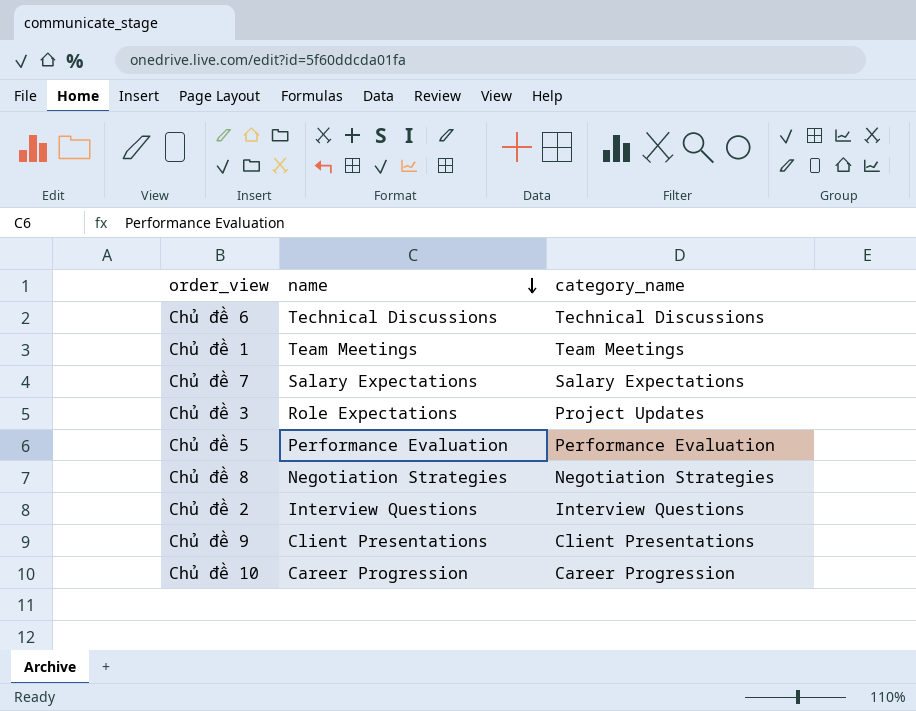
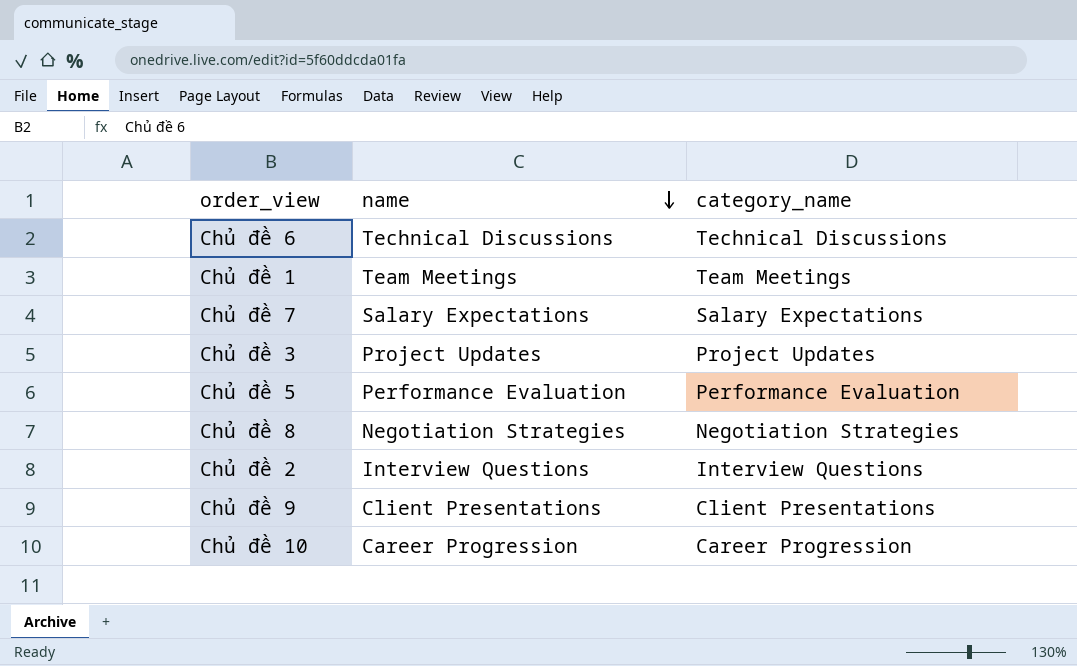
Chủ đề 3 | name: Role Expectations -> Project Updates

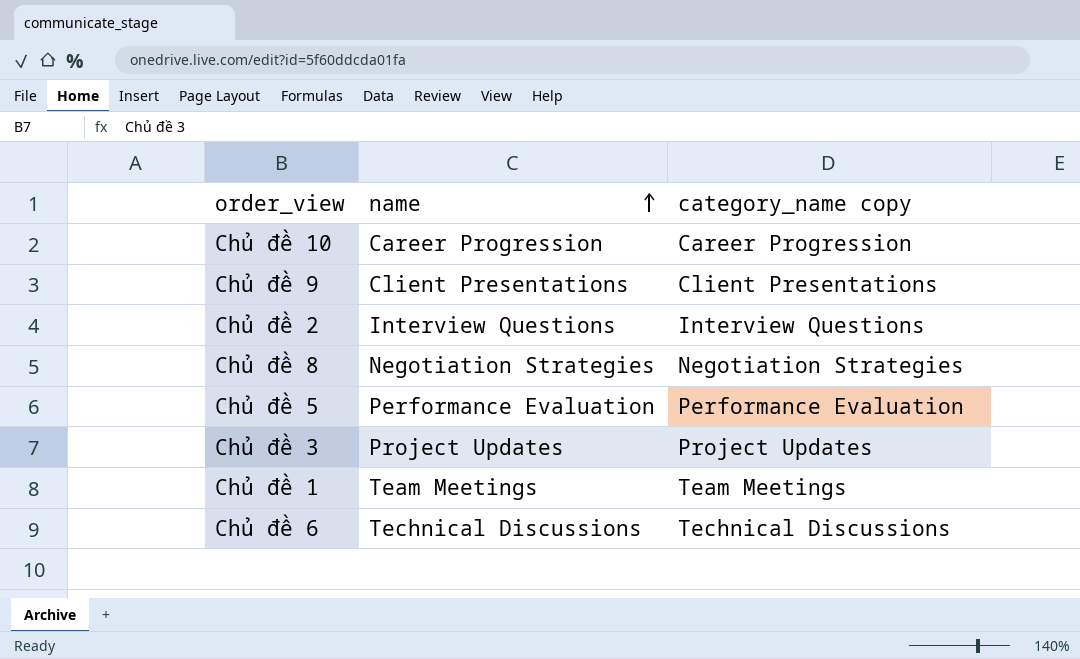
row order: name descending -> name ascending
column name: category_name -> category_name copy
row Chủ đề 7: Salary Expectations | Salary Expectations -> none

